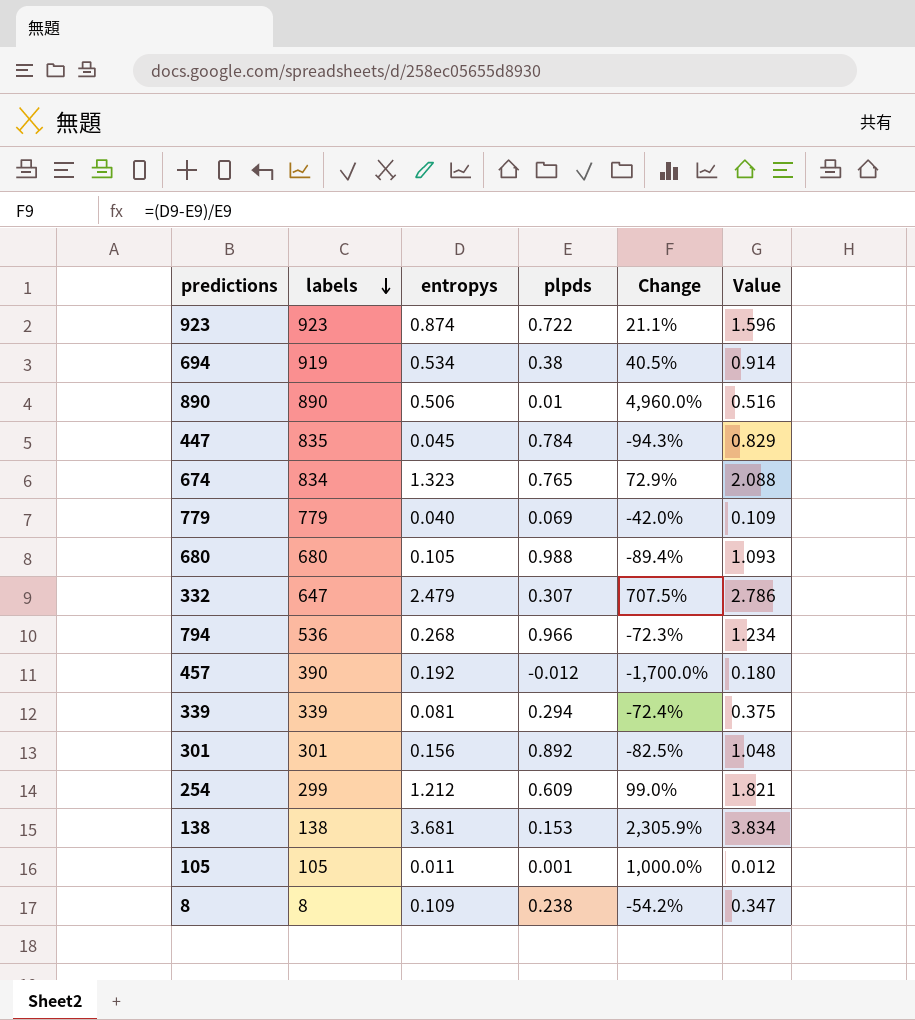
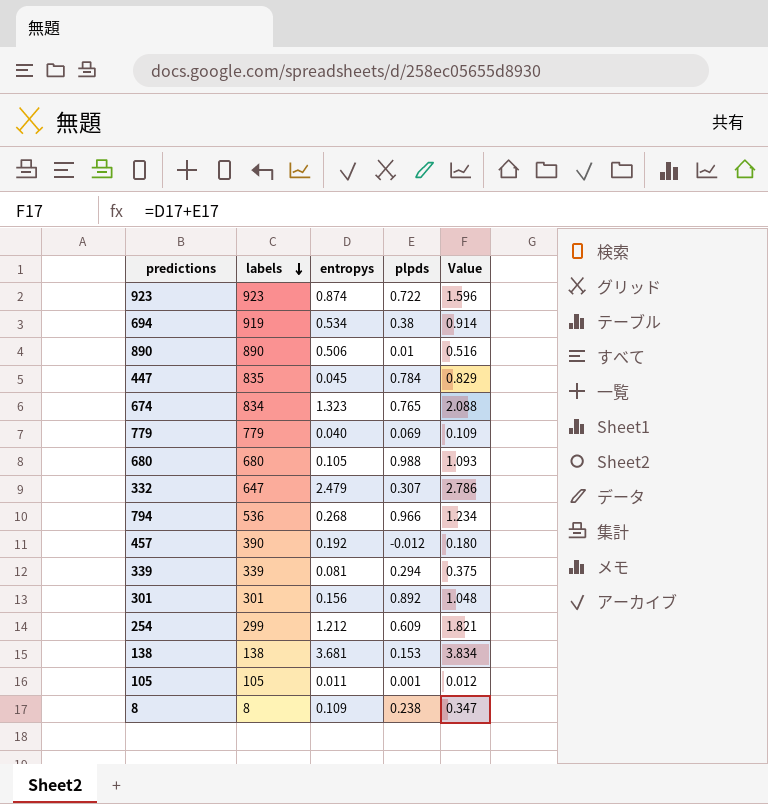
column Change | formula: ([entropys] - [plpds]) / [plpds] -> none

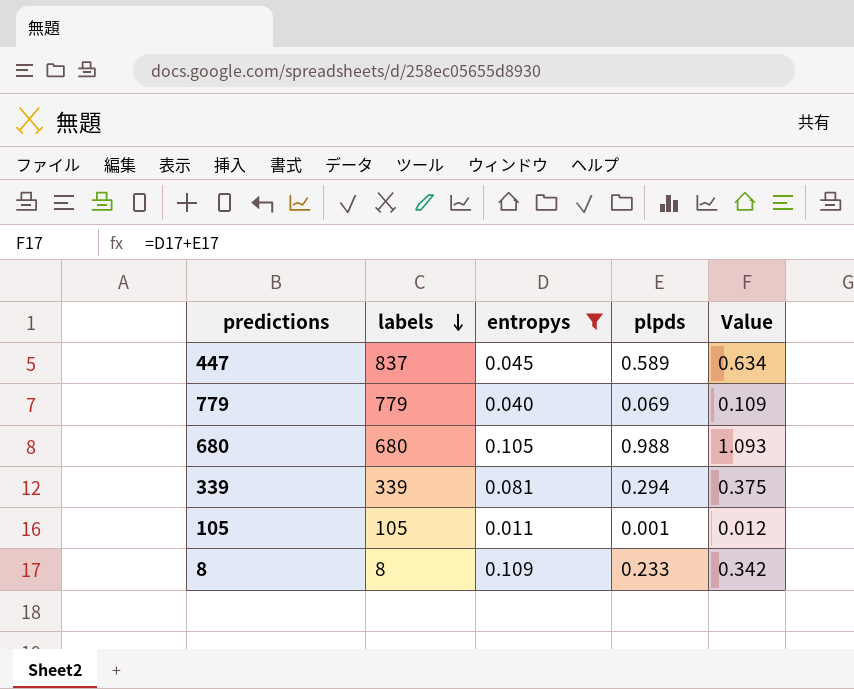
filter: none -> entropys <= 0.109
447 | labels: 835 -> 837
447 | plpds: 0.784 -> 0.589
447 | Value: 0.829 -> 0.634
8 | plpds: 0.238 -> 0.233
8 | Value: 0.347 -> 0.342

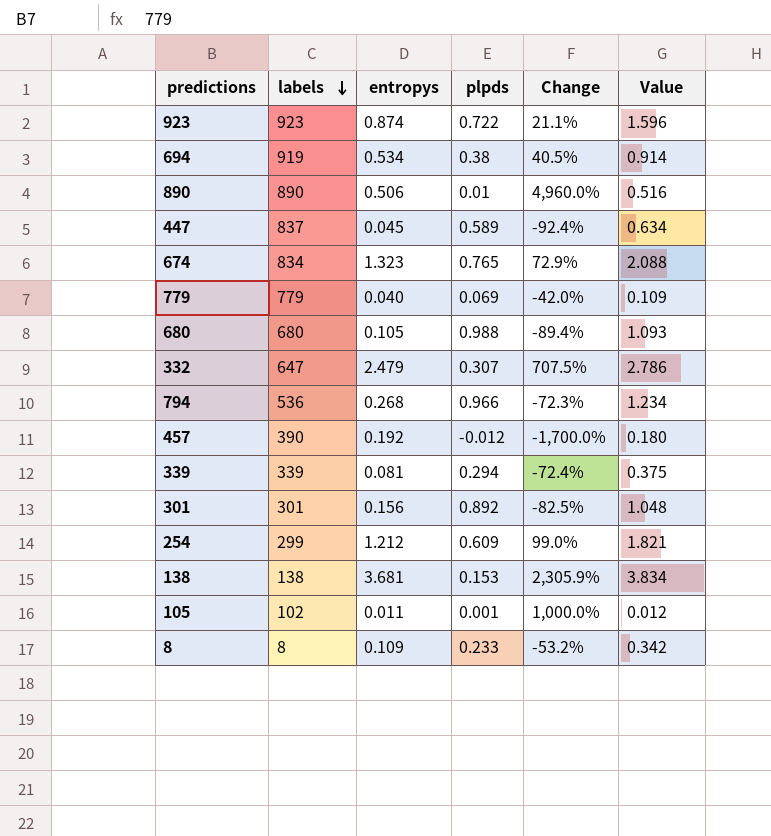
filter: entropys <= 0.109 -> none
column Change | formula: none -> ([entropys] - [plpds]) / [plpds]
105 | labels: 105 -> 102

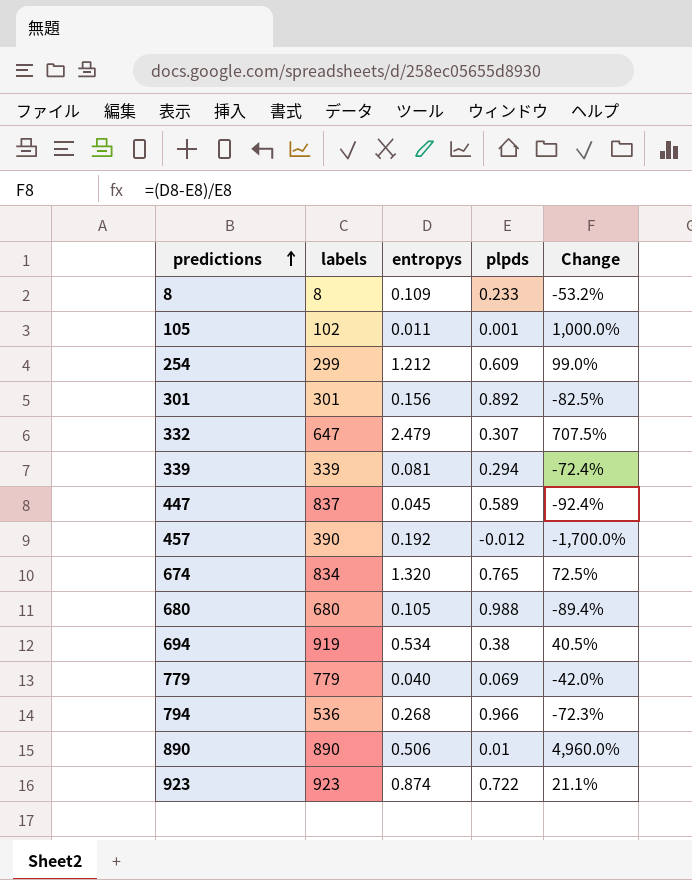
row order: labels descending -> predictions ascending
column Value | formula: [entropys] + [plpds] -> none
row 138: 138 | 3.681 | 0.153 | 2,305.9% | 3.834 -> none
674 | entropys: 1.323 -> 1.320
674 | Change: 72.9% -> 72.5%

